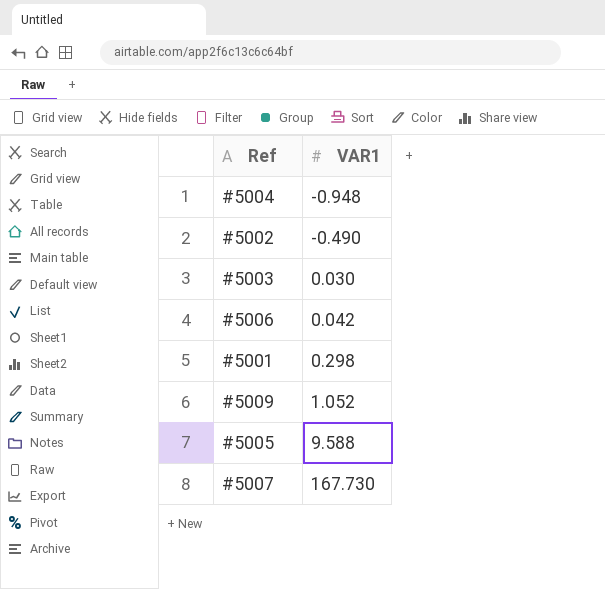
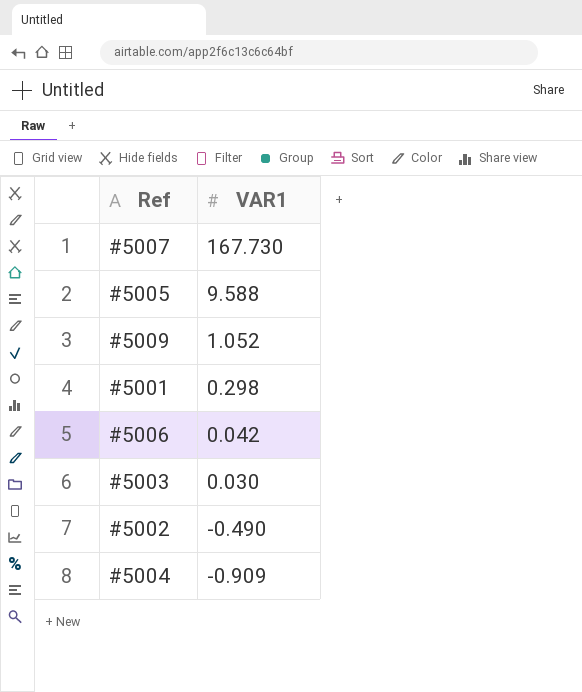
row order: VAR1 ascending -> VAR1 descending
#5004 | VAR1: -0.948 -> -0.909

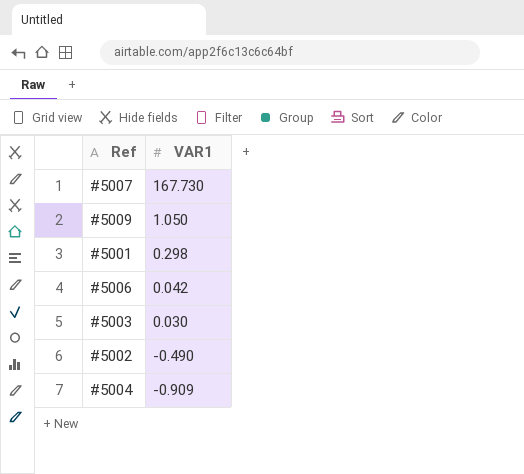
row #5005: 9.588 -> none
#5009 | VAR1: 1.052 -> 1.050

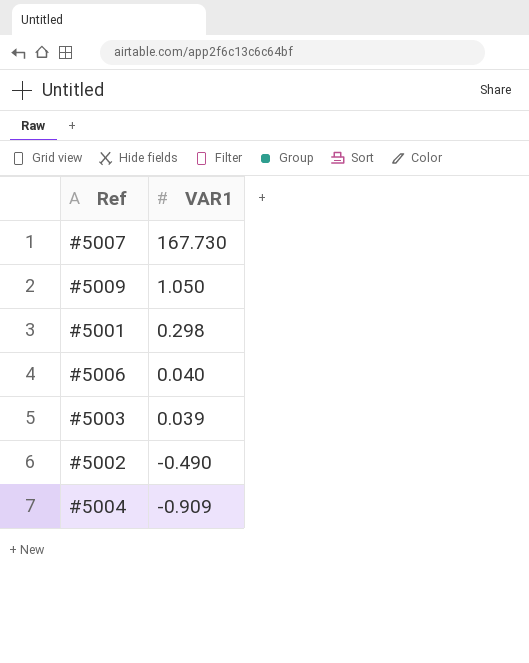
#5006 | VAR1: 0.042 -> 0.040
#5003 | VAR1: 0.030 -> 0.039

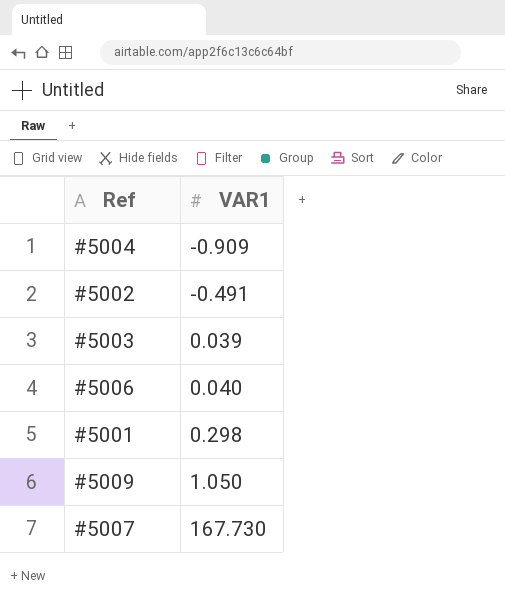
row order: VAR1 descending -> VAR1 ascending
#5002 | VAR1: -0.490 -> -0.491

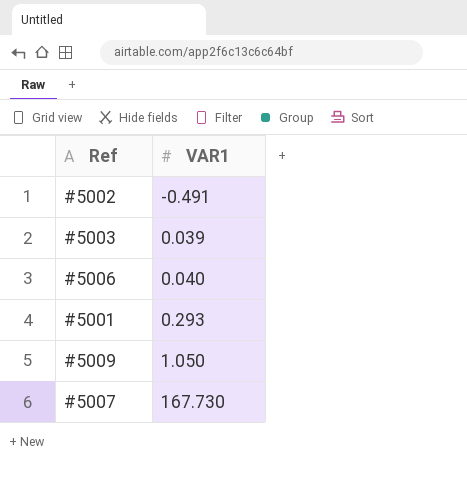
row #5004: -0.909 -> none
#5001 | VAR1: 0.298 -> 0.293

